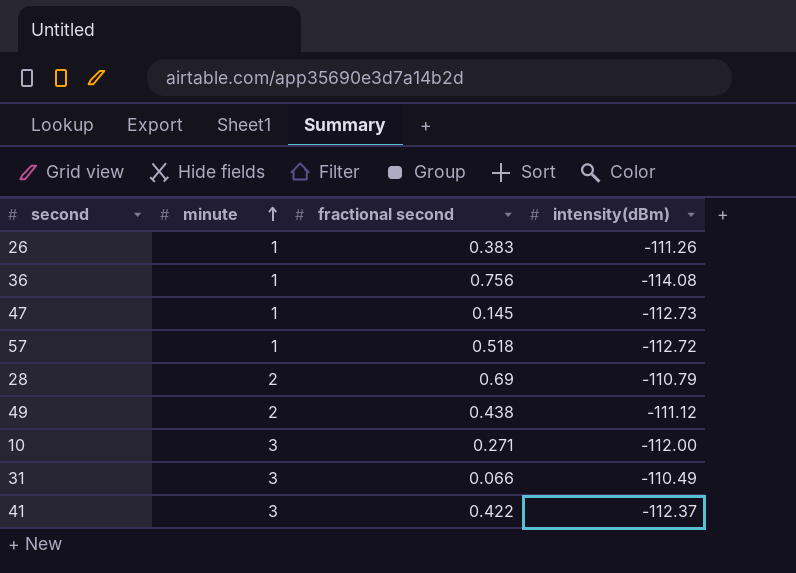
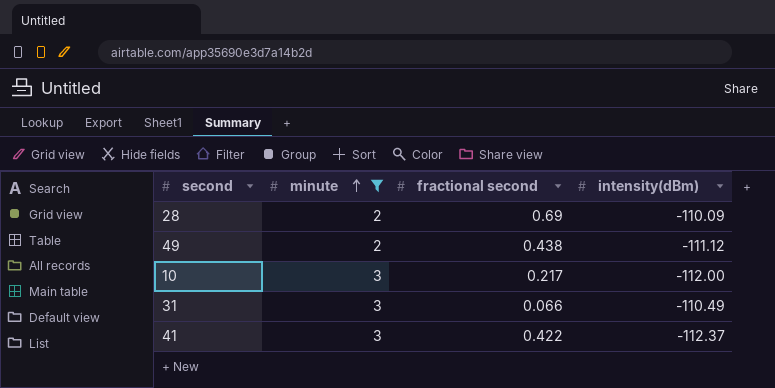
filter: none -> minute != 1
28 | intensity(dBm): -110.79 -> -110.09
10 | fractional second: 0.271 -> 0.217

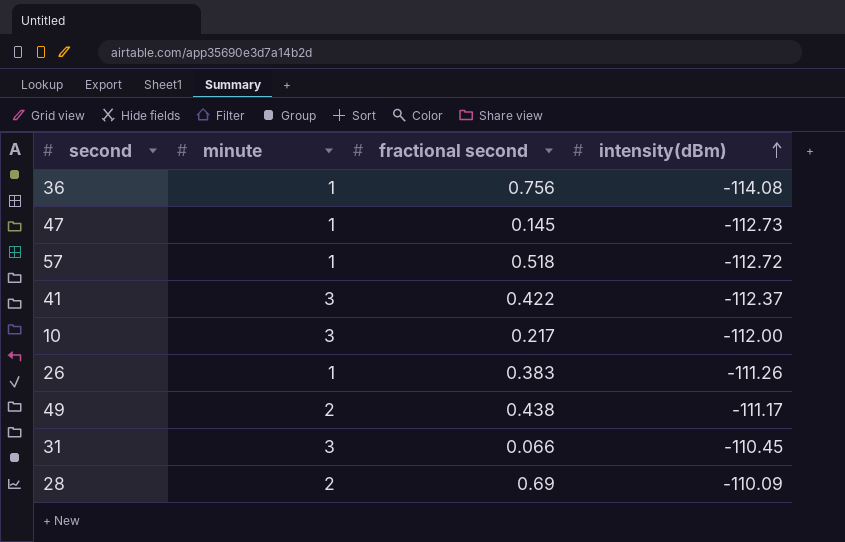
filter: minute != 1 -> none
row order: minute ascending -> intensity(dBm) ascending
49 | intensity(dBm): -111.12 -> -111.17
31 | intensity(dBm): -110.49 -> -110.45

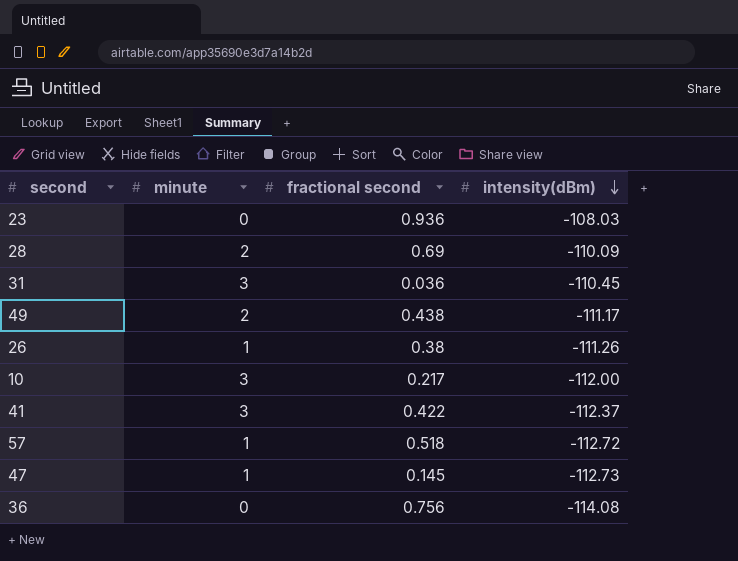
row order: intensity(dBm) ascending -> intensity(dBm) descending
row 23: none -> 0 | 0.936 | -108.03
31 | fractional second: 0.066 -> 0.036
26 | fractional second: 0.383 -> 0.38
36 | minute: 1 -> 0

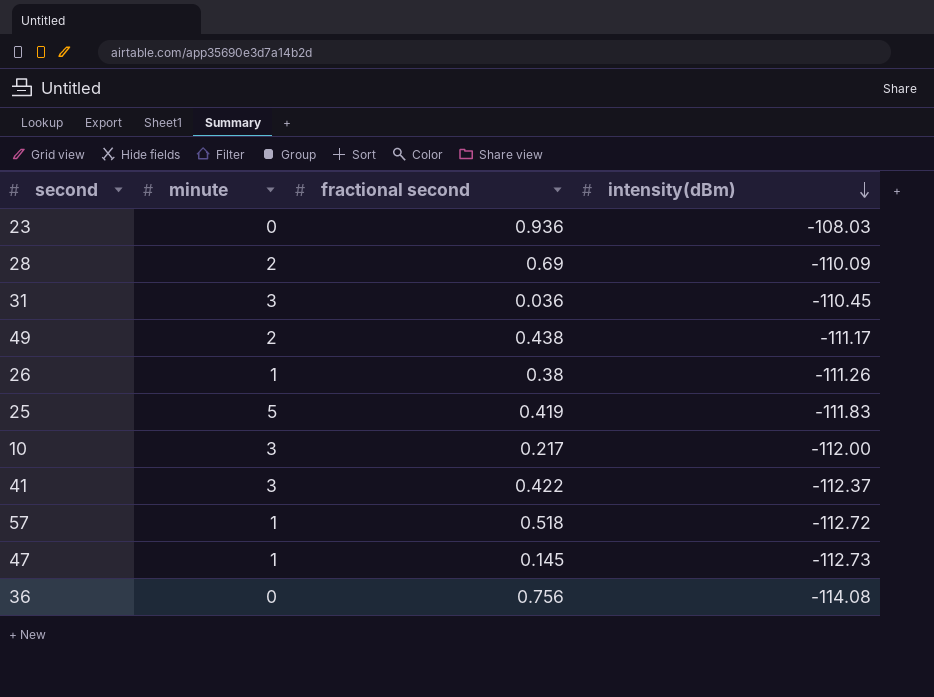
row 25: none -> 5 | 0.419 | -111.83

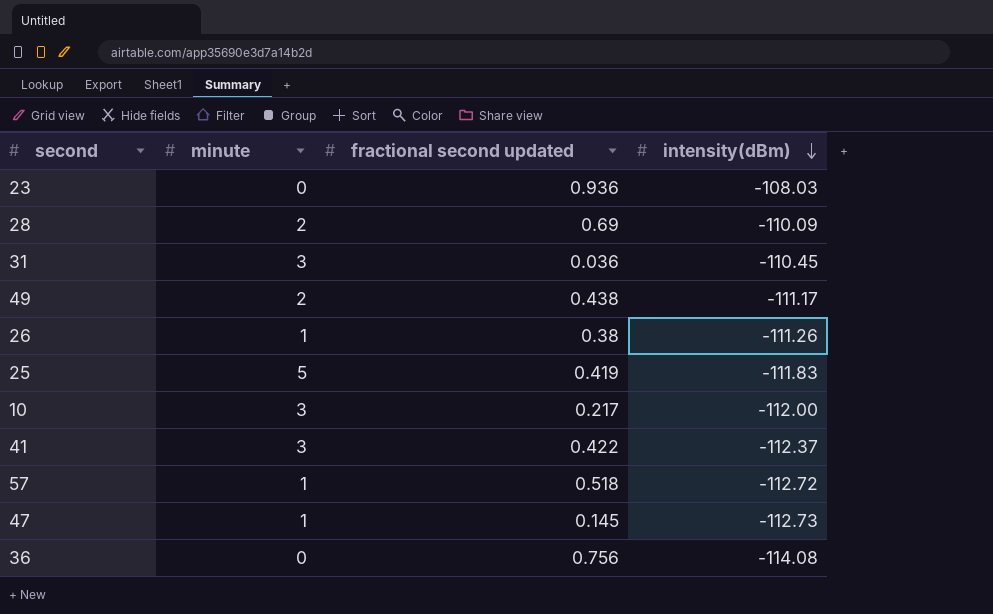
column name: fractional second -> fractional second updated

